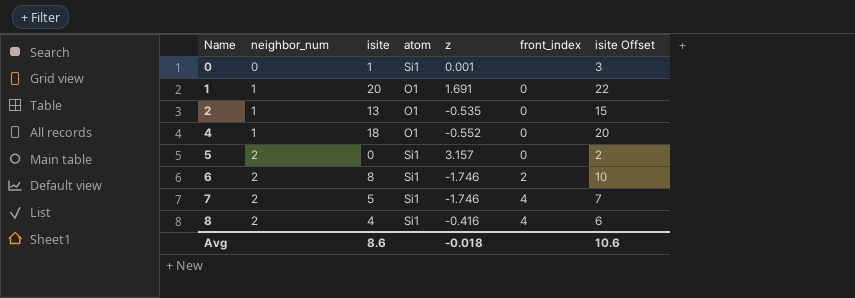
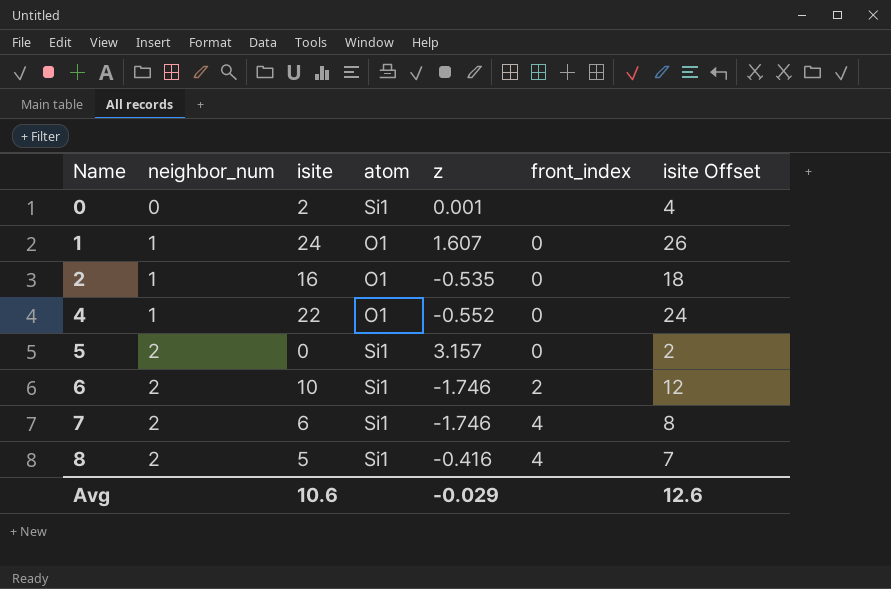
0 | isite: 1 -> 2
0 | isite Offset: 3 -> 4
1 | isite: 20 -> 24
1 | z: 1.691 -> 1.607
1 | isite Offset: 22 -> 26
2 | isite: 13 -> 16
2 | isite Offset: 15 -> 18
4 | isite: 18 -> 22
4 | isite Offset: 20 -> 24
6 | isite: 8 -> 10
6 | isite Offset: 10 -> 12
7 | isite: 5 -> 6
7 | isite Offset: 7 -> 8
8 | isite: 4 -> 5
8 | isite Offset: 6 -> 7
Avg | isite: 8.6 -> 10.6
Avg | z: -0.018 -> -0.029
Avg | isite Offset: 10.6 -> 12.6

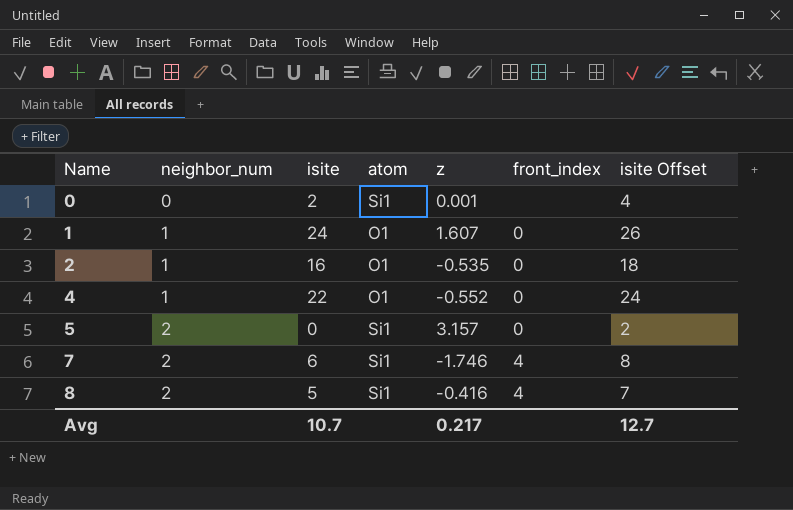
row 6: 2 | 10 | Si1 | -1.746 | 2 | 12 -> none
Avg | isite: 10.6 -> 10.7
Avg | z: -0.029 -> 0.217
Avg | isite Offset: 12.6 -> 12.7

